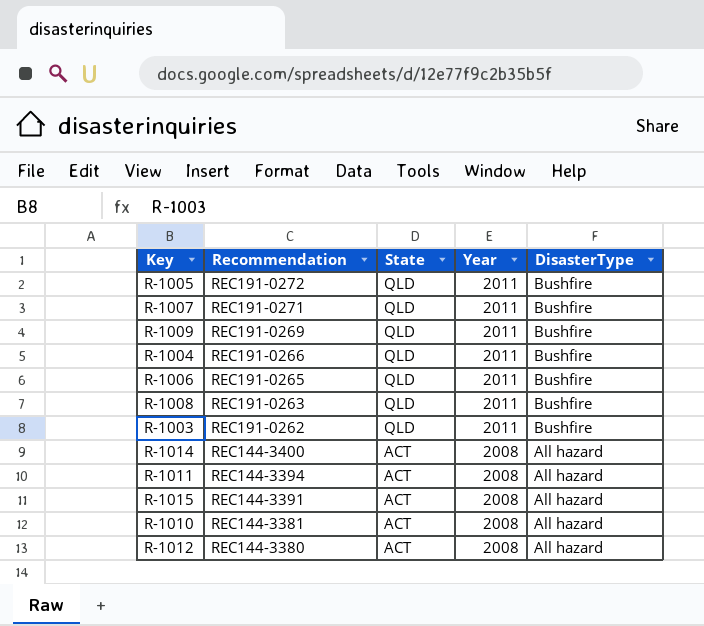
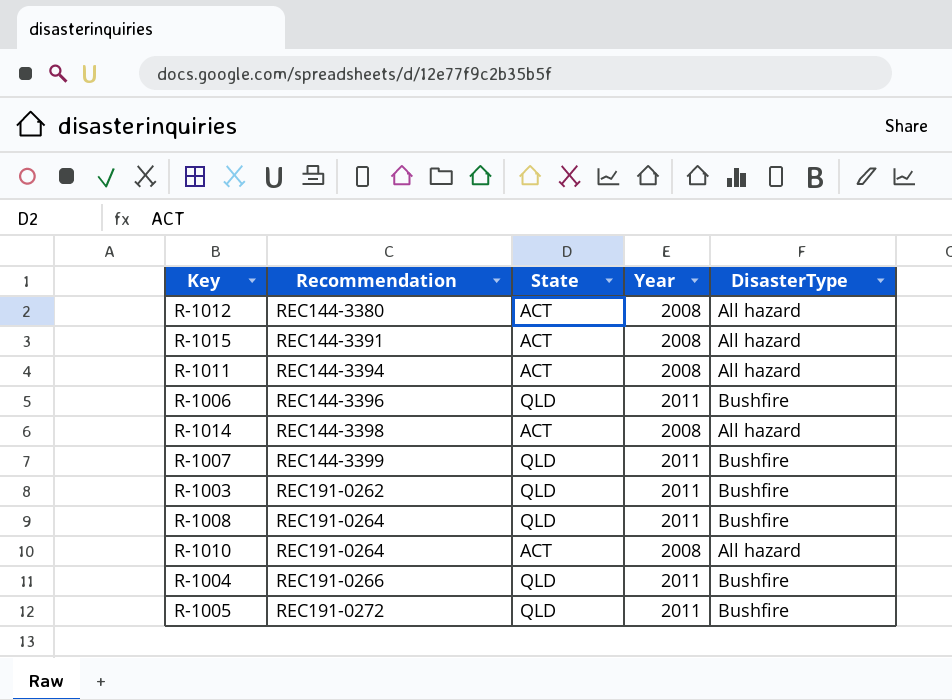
row order: Recommendation descending -> Recommendation ascending
row R-1009: REC191-0269 | QLD | 2011 | Bushfire -> none
R-1006 | Recommendation: REC191-0265 -> REC144-3396
R-1014 | Recommendation: REC144-3400 -> REC144-3398
R-1007 | Recommendation: REC191-0271 -> REC144-3399
R-1008 | Recommendation: REC191-0263 -> REC191-0264
R-1010 | Recommendation: REC144-3381 -> REC191-0264

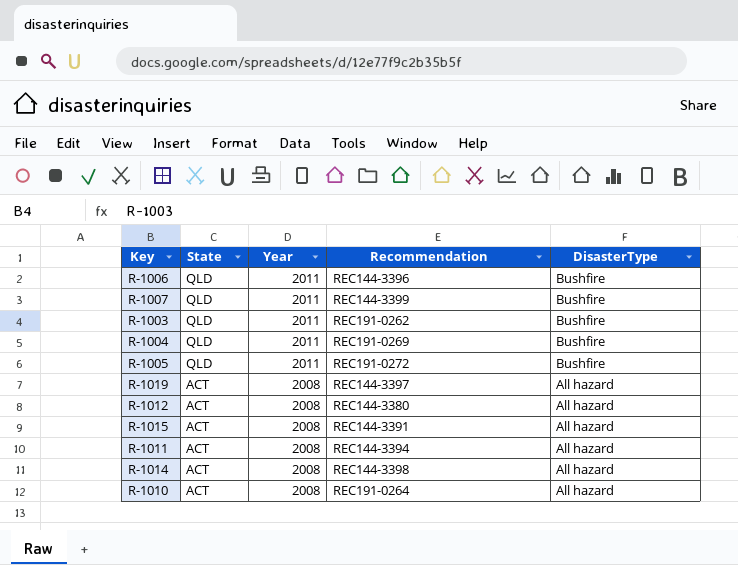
row order: Recommendation ascending -> State descending
column Recommendation | position: 2 -> 4
row R-1008: REC191-0264 | QLD | 2011 | Bushfire -> none
R-1004 | Recommendation: REC191-0266 -> REC191-0269
row R-1019: none -> ACT | 2008 | REC144-3397 | All hazard

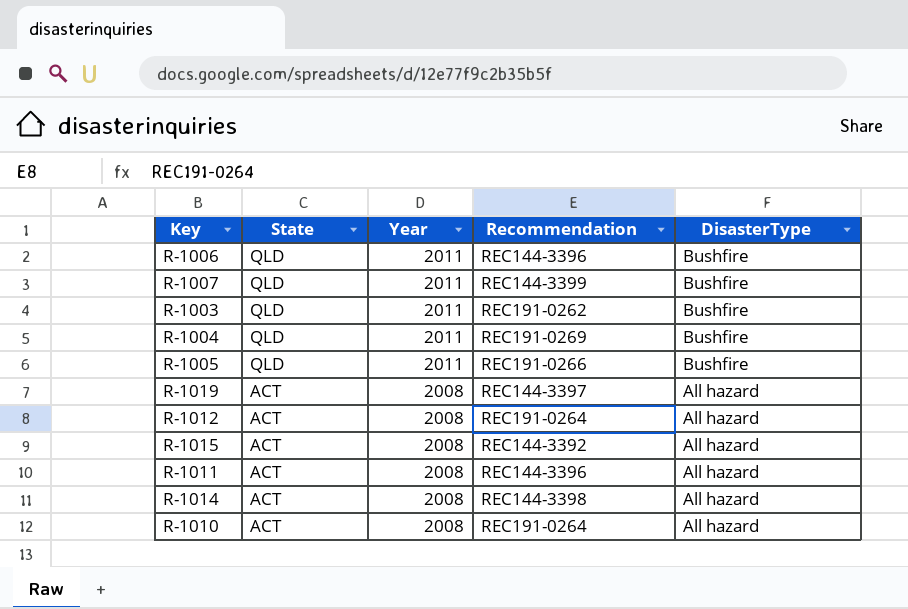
R-1005 | Recommendation: REC191-0272 -> REC191-0266
R-1012 | Recommendation: REC144-3380 -> REC191-0264
R-1015 | Recommendation: REC144-3391 -> REC144-3392
R-1011 | Recommendation: REC144-3394 -> REC144-3396

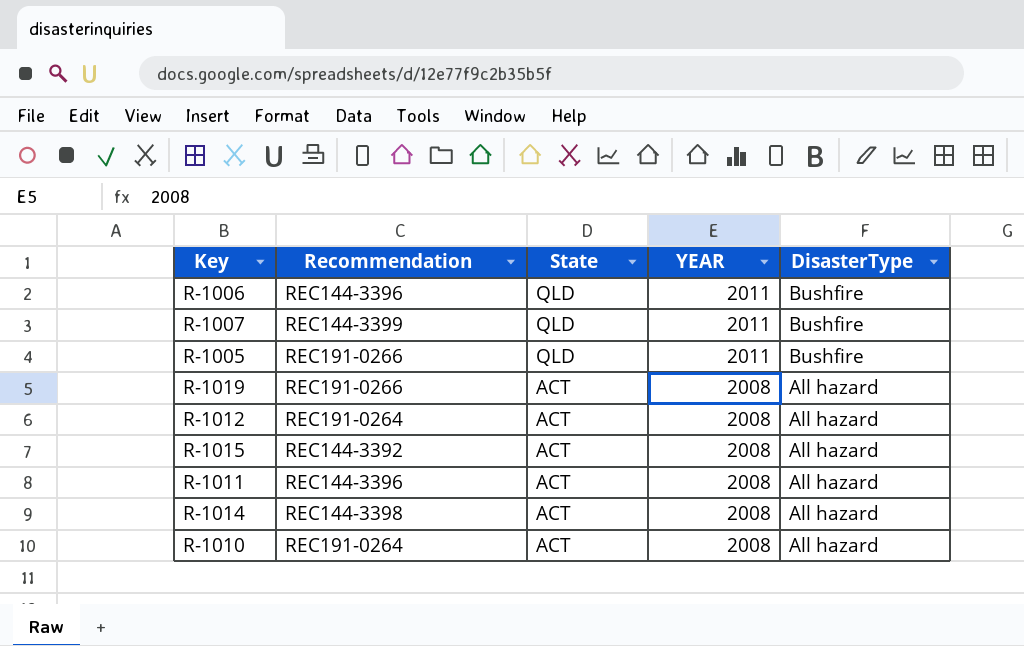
column Recommendation | position: 4 -> 2
column name: Year -> YEAR
row R-1003: QLD | 2011 | REC191-0262 | Bushfire -> none
row R-1004: QLD | 2011 | REC191-0269 | Bushfire -> none
R-1019 | Recommendation: REC144-3397 -> REC191-0266

